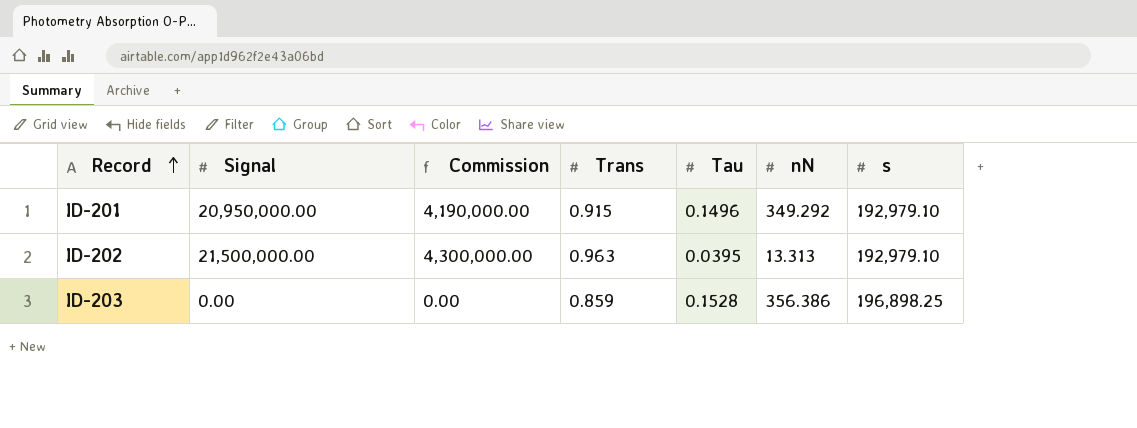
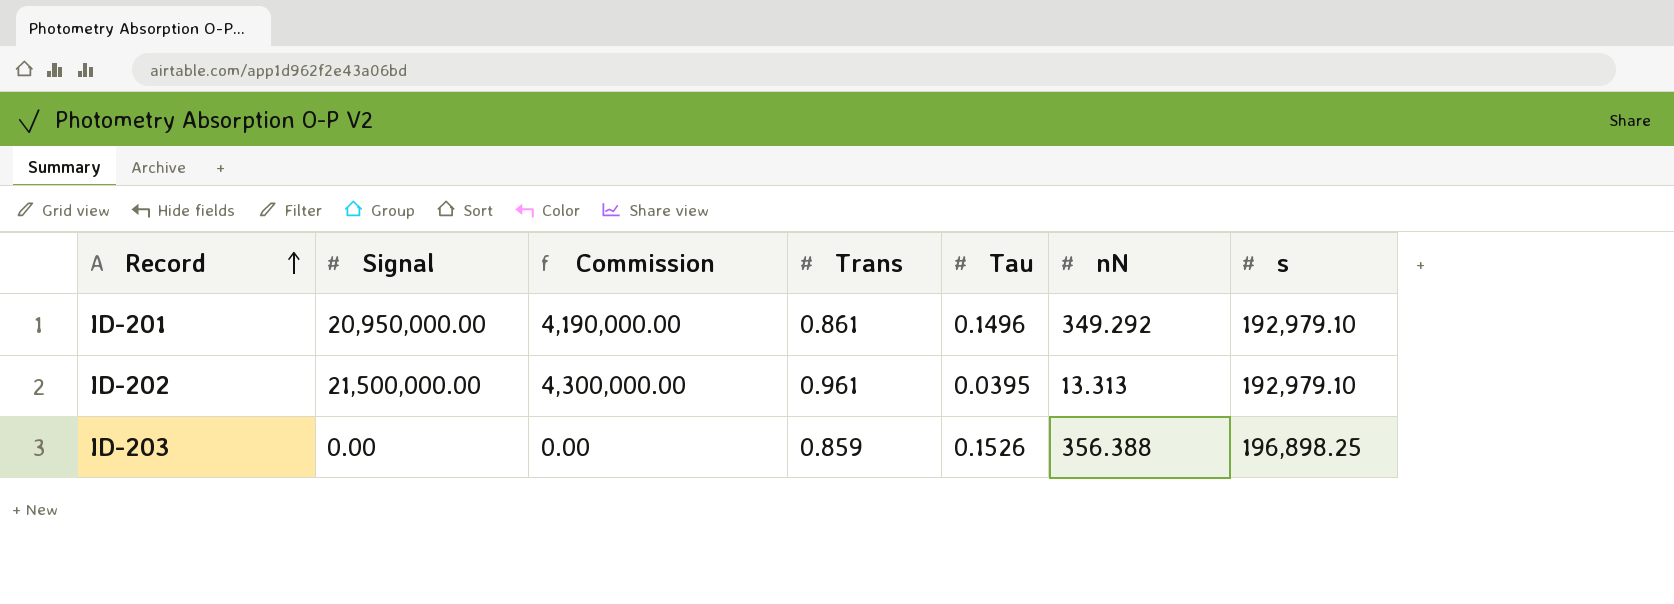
ID-201 | Trans: 0.915 -> 0.861
ID-202 | Trans: 0.963 -> 0.961
ID-203 | Tau: 0.1528 -> 0.1526
ID-203 | nN: 356.386 -> 356.388

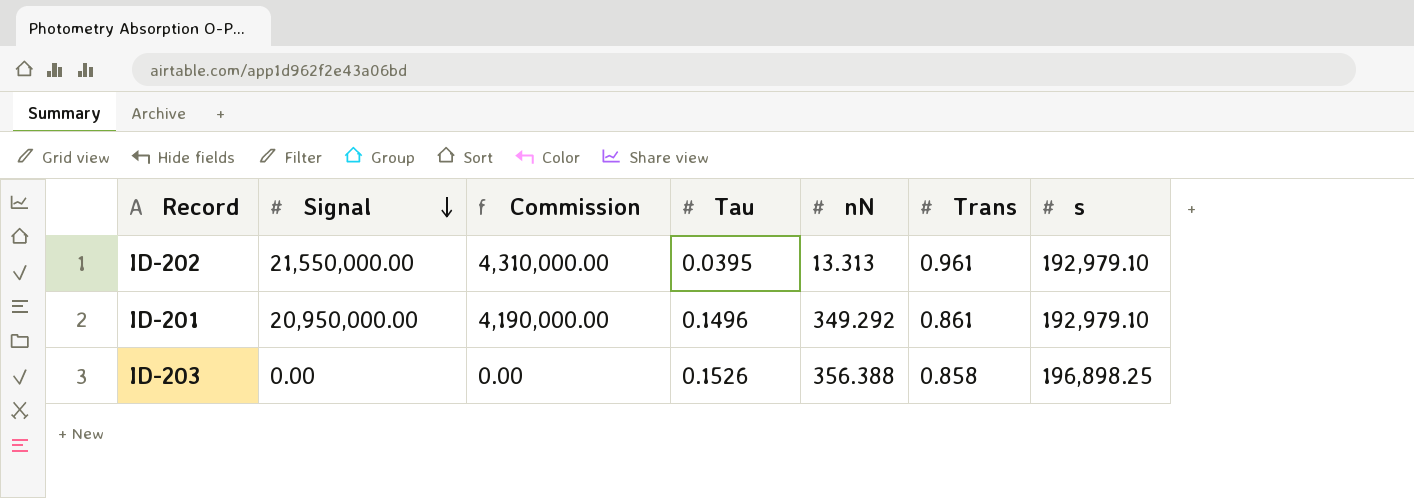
row order: Record ascending -> Signal descending
column Trans | position: 4 -> 6
ID-202 | Signal: 21,500,000.00 -> 21,550,000.00
ID-202 | Commission: 4,300,000.00 -> 4,310,000.00
ID-203 | Trans: 0.859 -> 0.858

